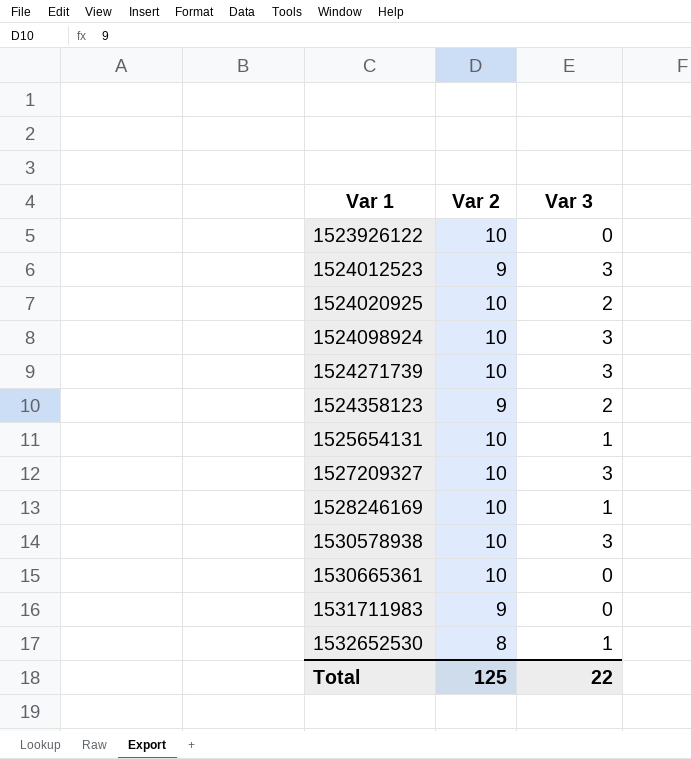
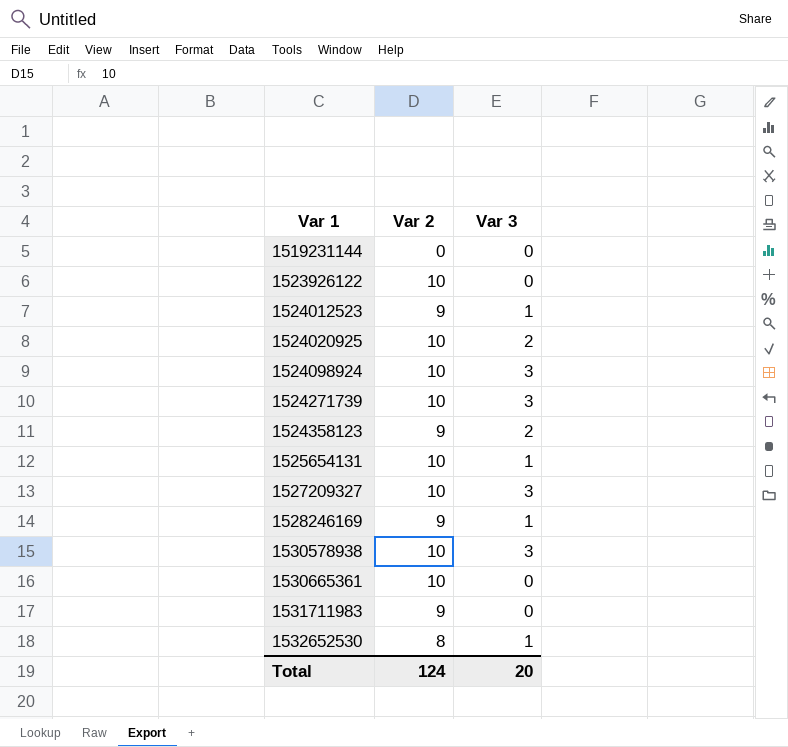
row 1519231144: none -> 0 | 0
1524012523 | Var 3: 3 -> 1
1528246169 | Var 2: 10 -> 9
Total | Var 2: 125 -> 124
Total | Var 3: 22 -> 20

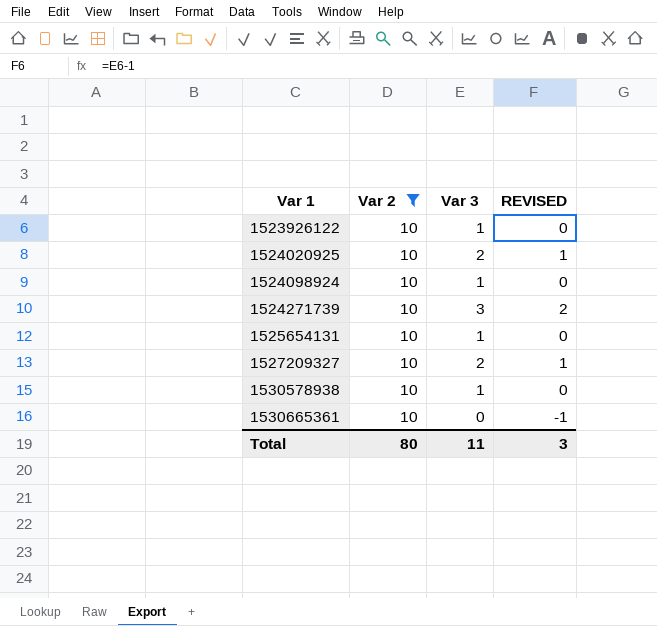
filter: none -> Var 2 = 10
column REVISED | formula: none -> [Var 3] - 1
1523926122 | Var 3: 0 -> 1
1524098924 | Var 3: 3 -> 1
1527209327 | Var 3: 3 -> 2
1530578938 | Var 3: 3 -> 1
Total | Var 2: 124 -> 80
Total | Var 3: 20 -> 11

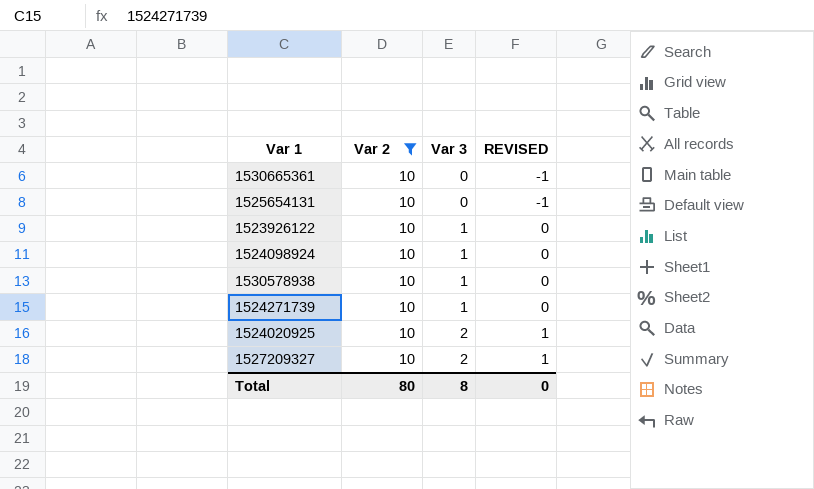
row order: Var 1 ascending -> Var 3 ascending
1525654131 | Var 3: 1 -> 0
1525654131 | REVISED: 0 -> -1
1524271739 | Var 3: 3 -> 1
1524271739 | REVISED: 2 -> 0
Total | Var 3: 11 -> 8
Total | REVISED: 3 -> 0

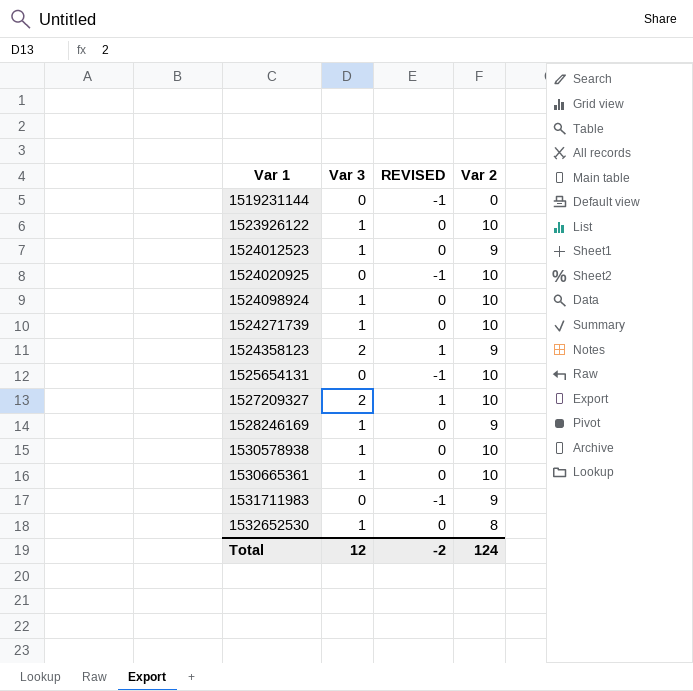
filter: Var 2 = 10 -> none
row order: Var 3 ascending -> Var 1 ascending
column Var 2 | position: 2 -> 4
1524020925 | Var 3: 2 -> 0
1524020925 | REVISED: 1 -> -1
1530665361 | Var 3: 0 -> 1
1530665361 | REVISED: -1 -> 0
Total | Var 3: 8 -> 12
Total | REVISED: 0 -> -2
Total | Var 2: 80 -> 124

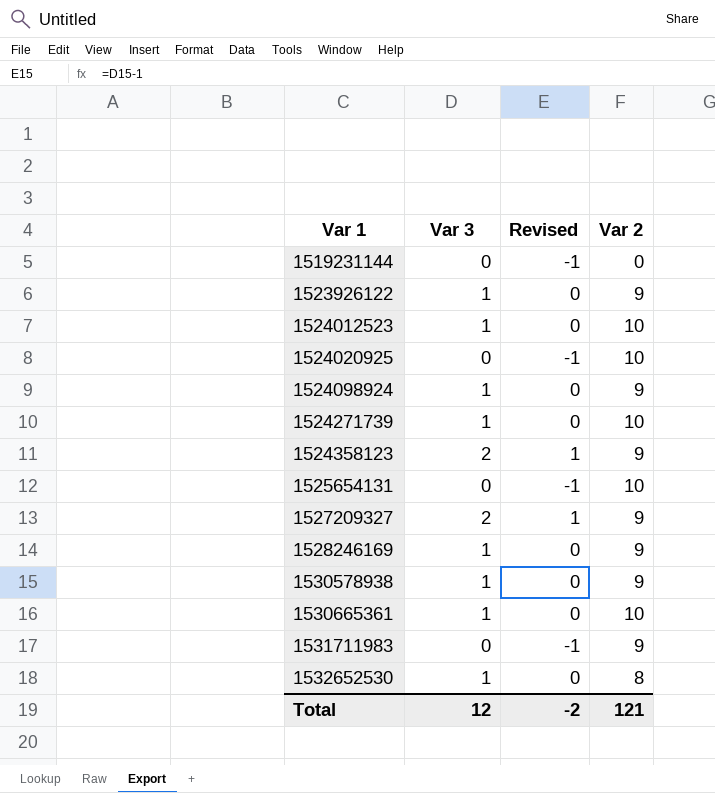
column name: REVISED -> Revised
1523926122 | Var 2: 10 -> 9
1524012523 | Var 2: 9 -> 10
1524098924 | Var 2: 10 -> 9
1527209327 | Var 2: 10 -> 9
1530578938 | Var 2: 10 -> 9
Total | Var 2: 124 -> 121

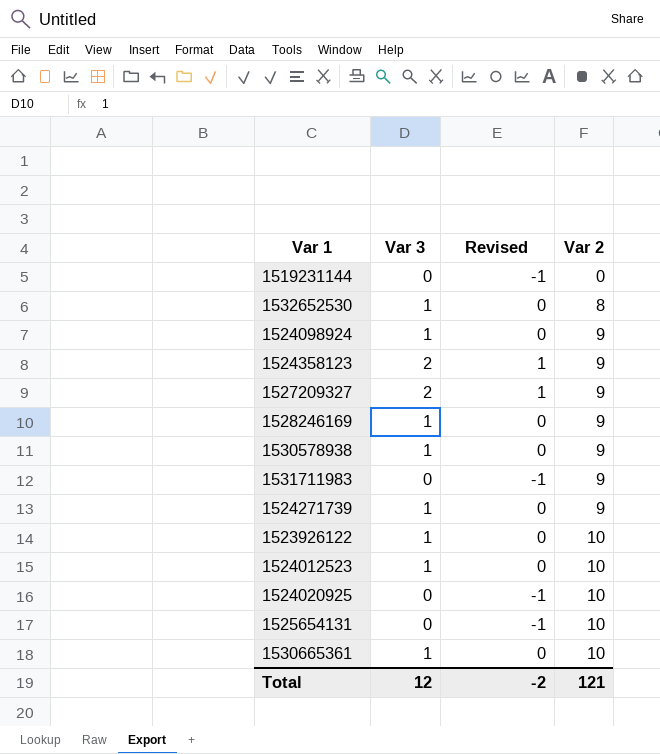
row order: Var 1 ascending -> Var 2 ascending
1524271739 | Var 2: 10 -> 9
1523926122 | Var 2: 9 -> 10

